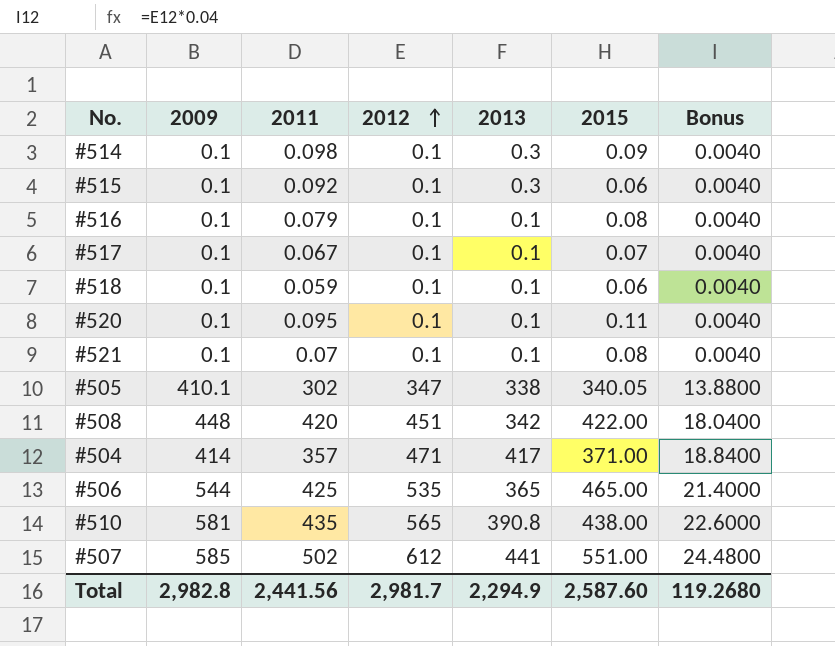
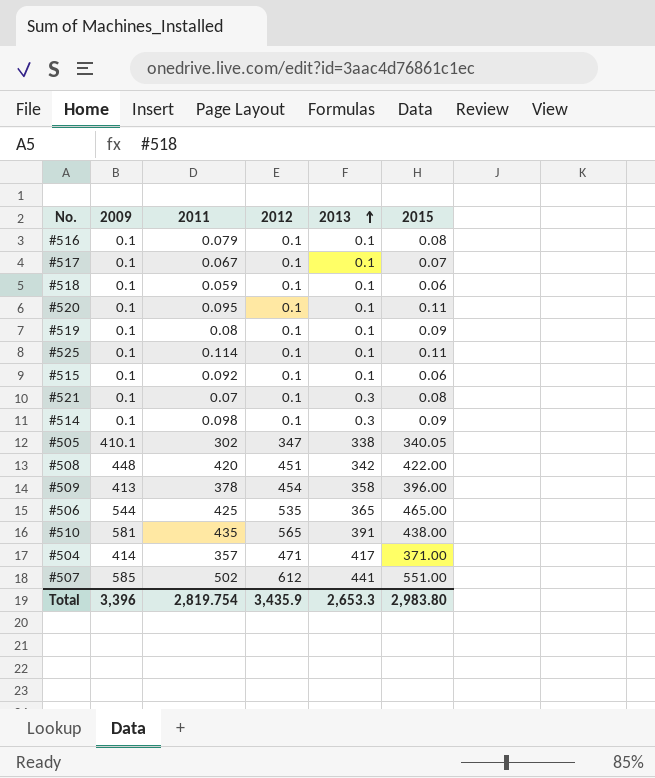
row order: 2012 ascending -> 2013 ascending
column Bonus | formula: [2012] * 0.04 -> none
row #519: none -> 0.1 | 0.08 | 0.1 | 0.1 | 0.09
row #525: none -> 0.1 | 0.114 | 0.1 | 0.1 | 0.11
#515 | 2013: 0.3 -> 0.1
#521 | 2013: 0.1 -> 0.3
row #509: none -> 413 | 378 | 454 | 358 | 396.00
#510 | 2013: 390.8 -> 391
Total | 2009: 2,982.8 -> 3,396
Total | 2011: 2,441.56 -> 2,819.754
Total | 2012: 2,981.7 -> 3,435.9
Total | 2013: 2,294.9 -> 2,653.3
Total | 2015: 2,587.60 -> 2,983.80

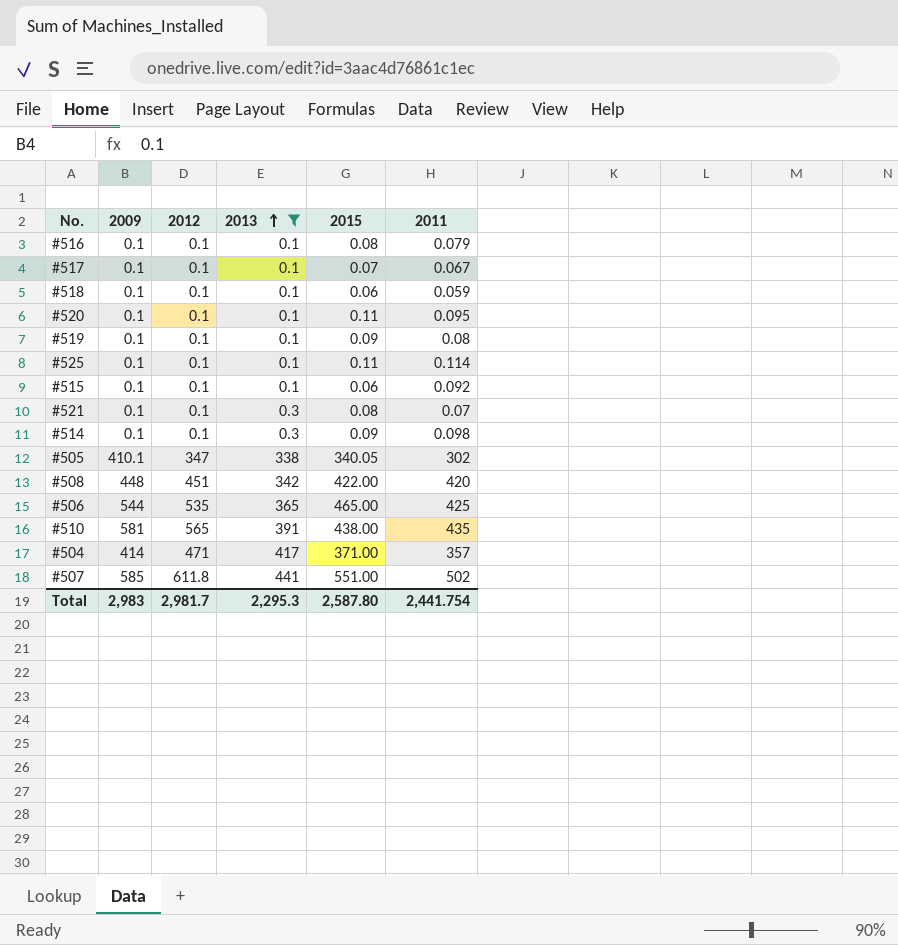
filter: none -> 2013 != 358
column 2011 | position: 3 -> 6
#507 | 2012: 612 -> 611.8
Total | 2009: 3,396 -> 2,983
Total | 2012: 3,435.9 -> 2,981.7
Total | 2013: 2,653.3 -> 2,295.3
Total | 2015: 2,983.80 -> 2,587.80
Total | 2011: 2,819.754 -> 2,441.754

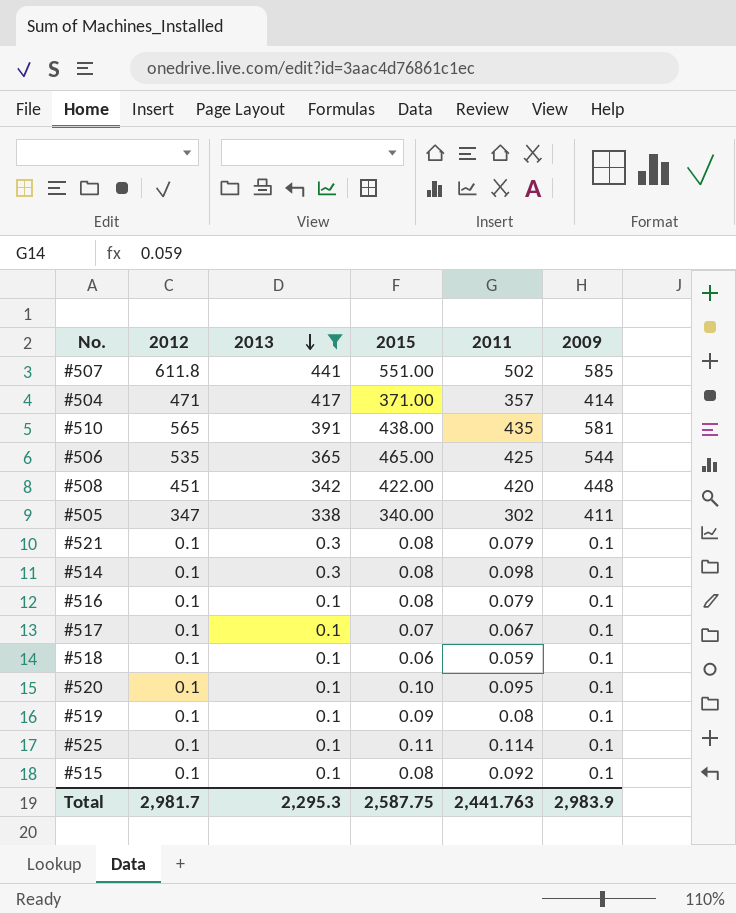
row order: 2013 ascending -> 2013 descending
column 2009 | position: 2 -> 6
#505 | 2015: 340.05 -> 340.00
#505 | 2009: 410.1 -> 411
#521 | 2011: 0.07 -> 0.079
#514 | 2015: 0.09 -> 0.08
#520 | 2015: 0.11 -> 0.10
#515 | 2015: 0.06 -> 0.08
Total | 2015: 2,587.80 -> 2,587.75
Total | 2011: 2,441.754 -> 2,441.763
Total | 2009: 2,983 -> 2,983.9

